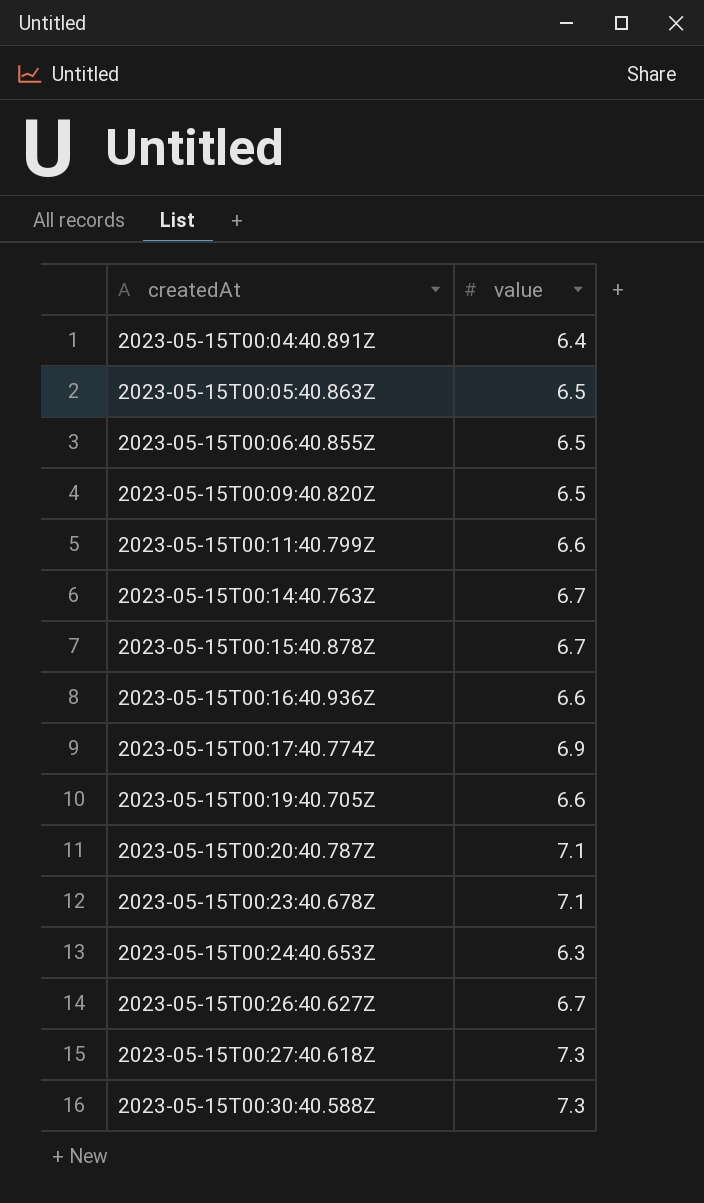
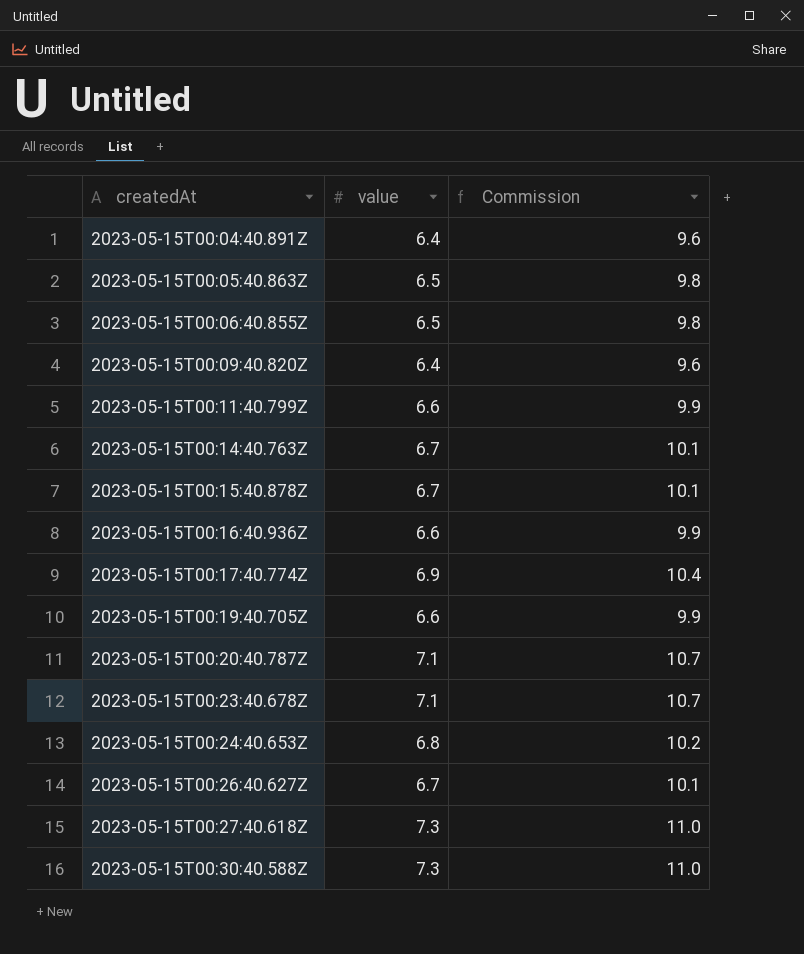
column Commission | formula: none -> [value] * 1.5
2023-05-15T00:09:40.820Z | value: 6.5 -> 6.4
2023-05-15T00:24:40.653Z | value: 6.3 -> 6.8

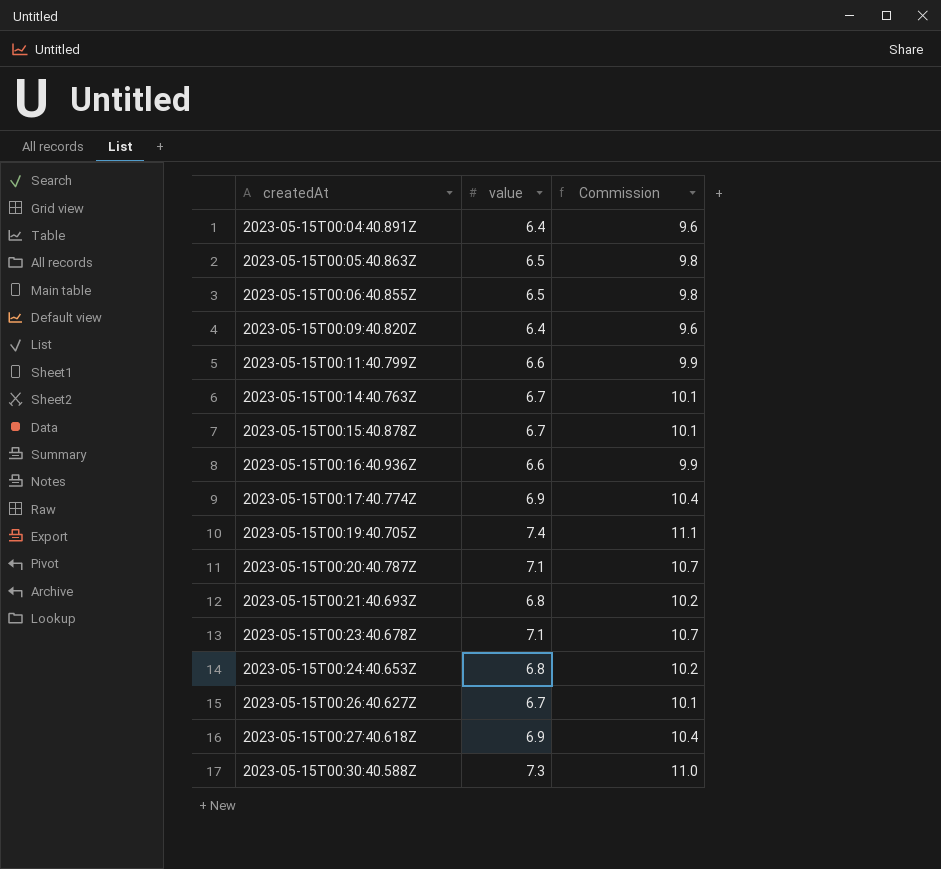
2023-05-15T00:19:40.705Z | value: 6.6 -> 7.4
2023-05-15T00:19:40.705Z | Commission: 9.9 -> 11.1
row 2023-05-15T00:21:40.693Z: none -> 6.8 | 10.2
2023-05-15T00:27:40.618Z | value: 7.3 -> 6.9
2023-05-15T00:27:40.618Z | Commission: 11.0 -> 10.4

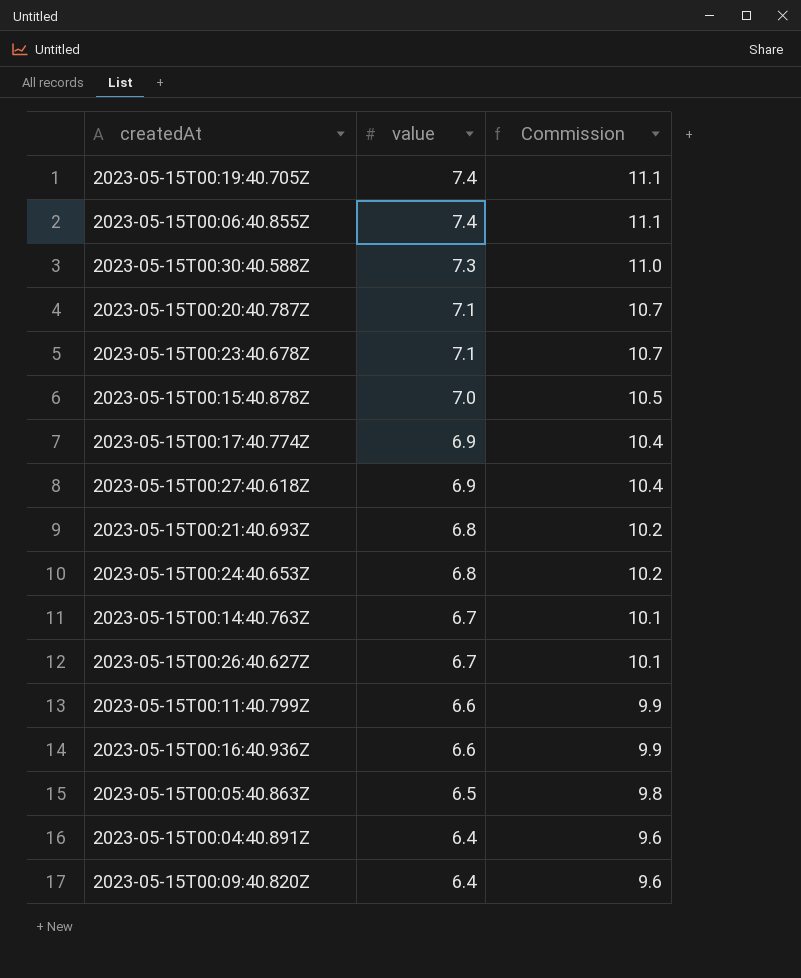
row order: createdAt ascending -> value descending
2023-05-15T00:06:40.855Z | value: 6.5 -> 7.4
2023-05-15T00:06:40.855Z | Commission: 9.8 -> 11.1
2023-05-15T00:15:40.878Z | value: 6.7 -> 7.0
2023-05-15T00:15:40.878Z | Commission: 10.1 -> 10.5

